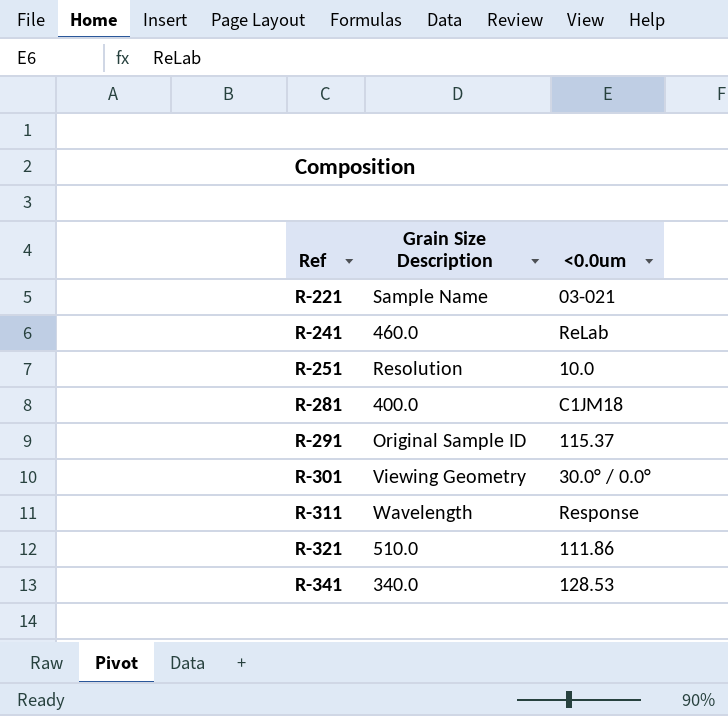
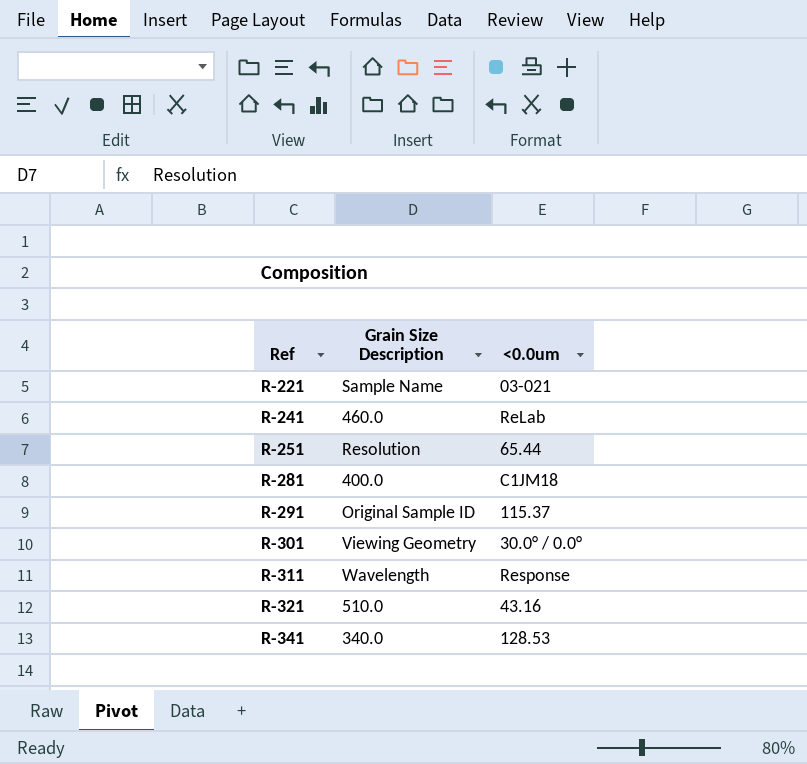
R-251 | <0.0um: 10.0 -> 65.44
R-321 | <0.0um: 111.86 -> 43.16

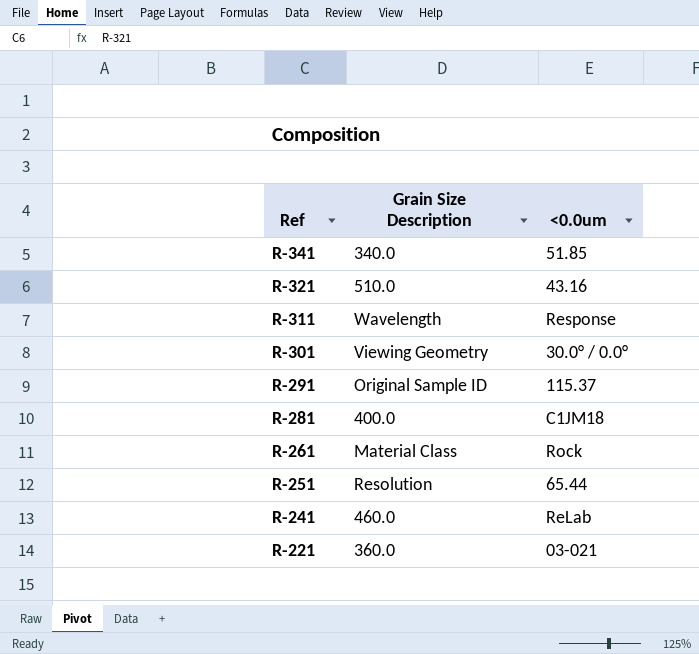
row order: Ref ascending -> Ref descending
R-341 | <0.0um: 128.53 -> 51.85
row R-261: none -> Material Class | Rock
R-221 | Grain Size Description: Sample Name -> 360.0

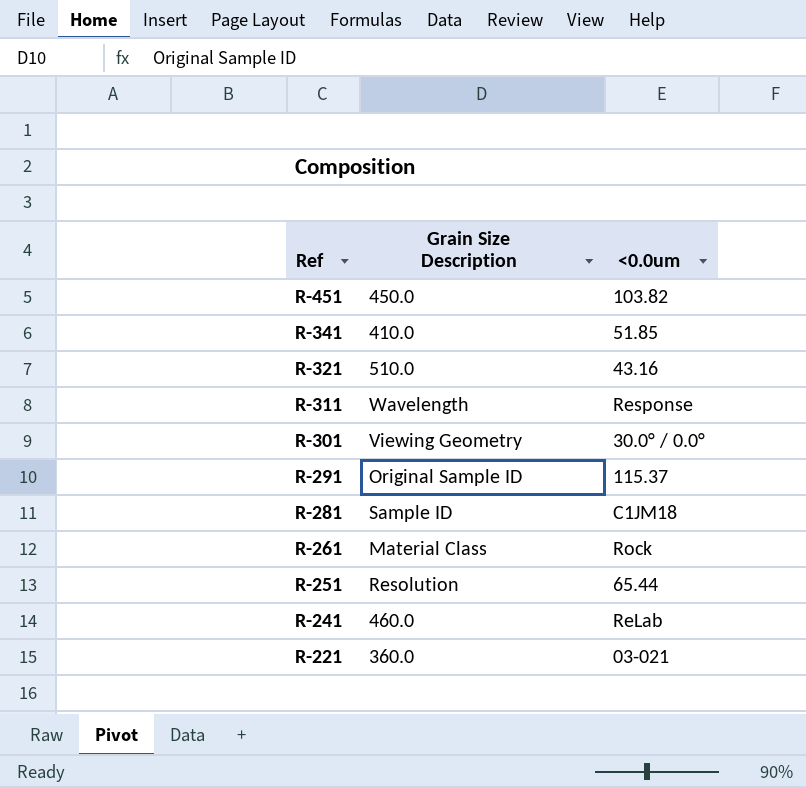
row R-451: none -> 450.0 | 103.82
R-341 | Grain Size Description: 340.0 -> 410.0
R-281 | Grain Size Description: 400.0 -> Sample ID

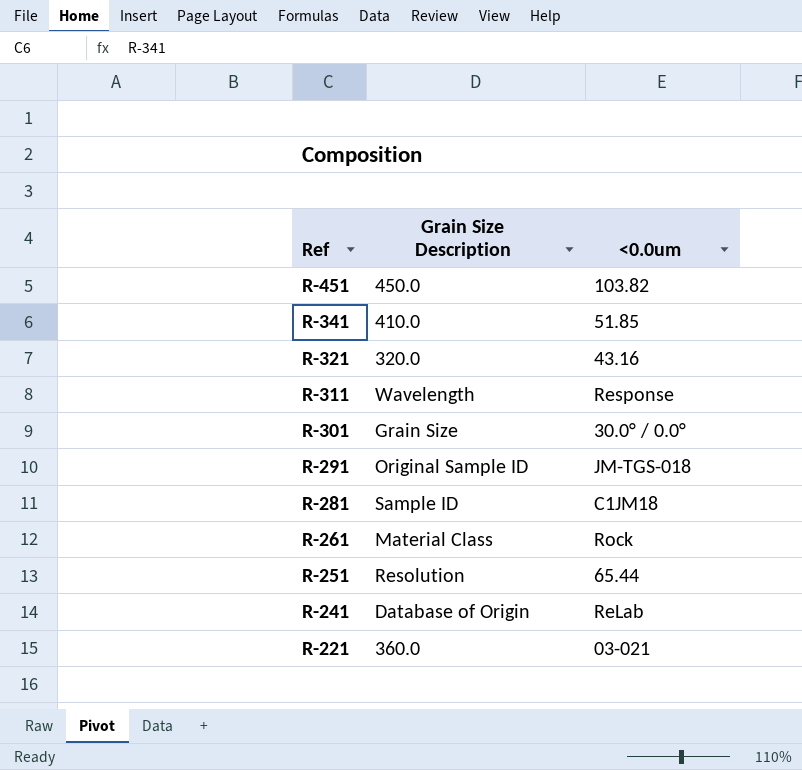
R-321 | Grain Size Description: 510.0 -> 320.0
R-301 | Grain Size Description: Viewing Geometry -> Grain Size
R-291 | <0.0um: 115.37 -> JM-TGS-018
R-241 | Grain Size Description: 460.0 -> Database of Origin

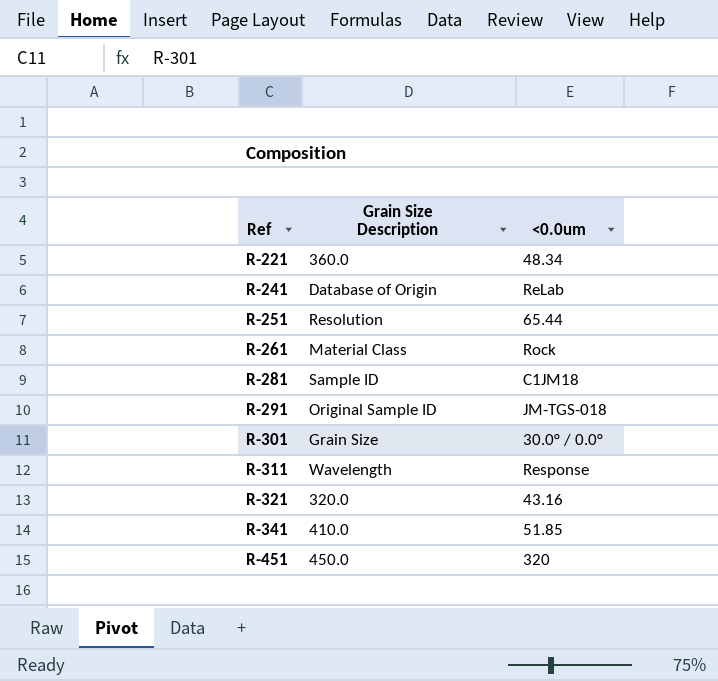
row order: Ref descending -> Ref ascending
R-221 | <0.0um: 03-021 -> 48.34
R-451 | <0.0um: 103.82 -> 320

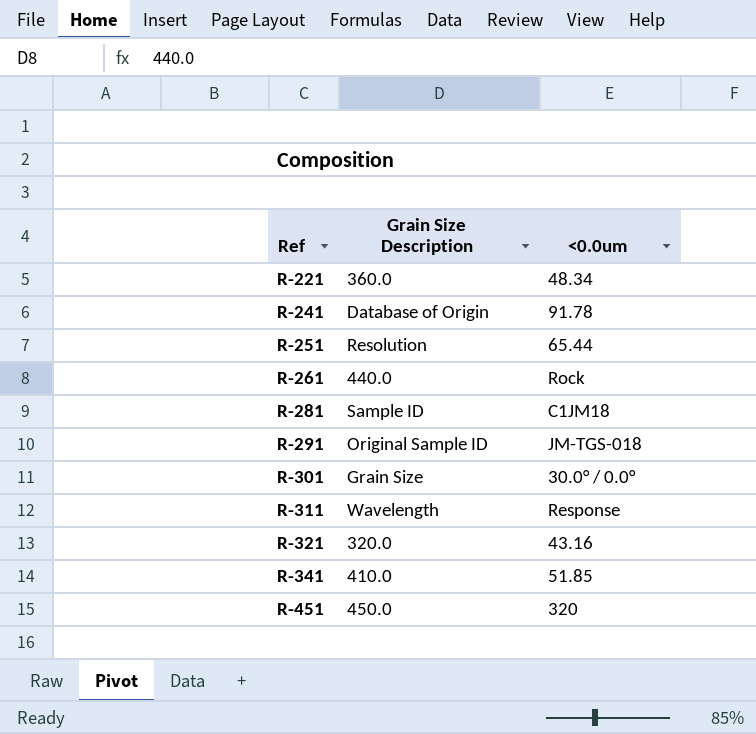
R-241 | <0.0um: ReLab -> 91.78
R-261 | Grain Size Description: Material Class -> 440.0

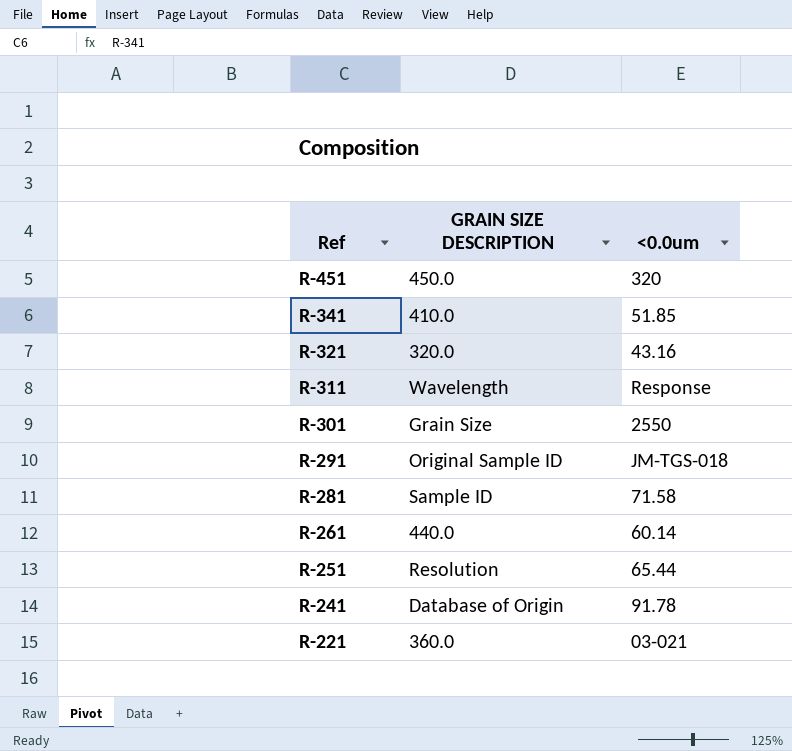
row order: Ref ascending -> Ref descending
column name: Grain Size Description -> GRAIN SIZE DESCRIPTION
R-301 | <0.0um: 30.0° / 0.0° -> 2550
R-281 | <0.0um: C1JM18 -> 71.58
R-261 | <0.0um: Rock -> 60.14
R-221 | <0.0um: 48.34 -> 03-021

